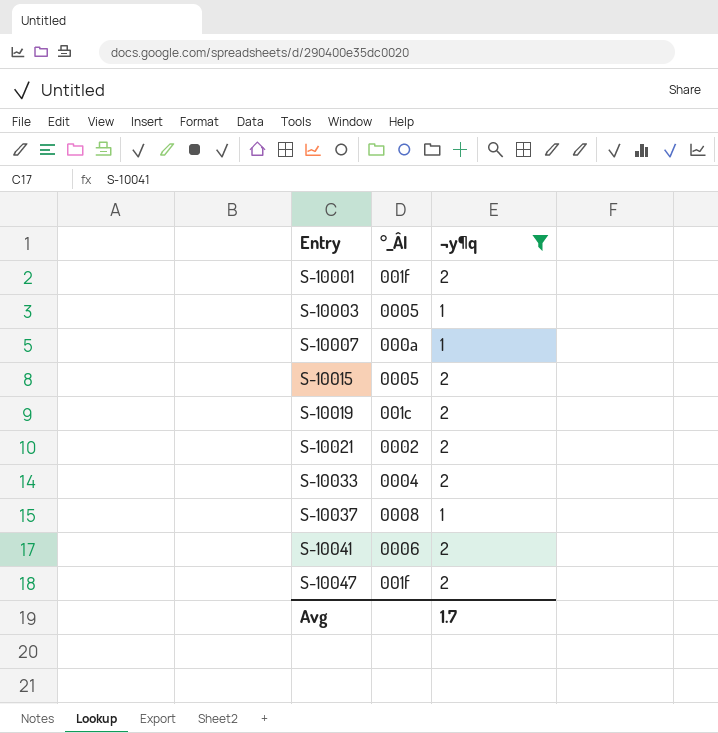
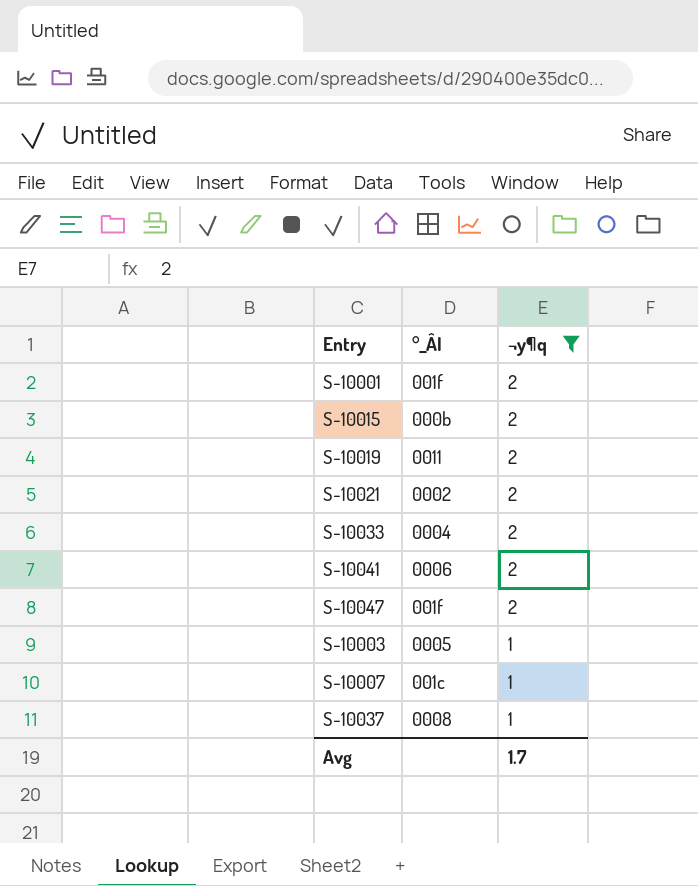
row order: Entry ascending -> ¬y¶q descending
S-10015 | °_ÂI: 0005 -> 000b
S-10019 | °_ÂI: 001c -> 0011
S-10007 | °_ÂI: 000a -> 001c

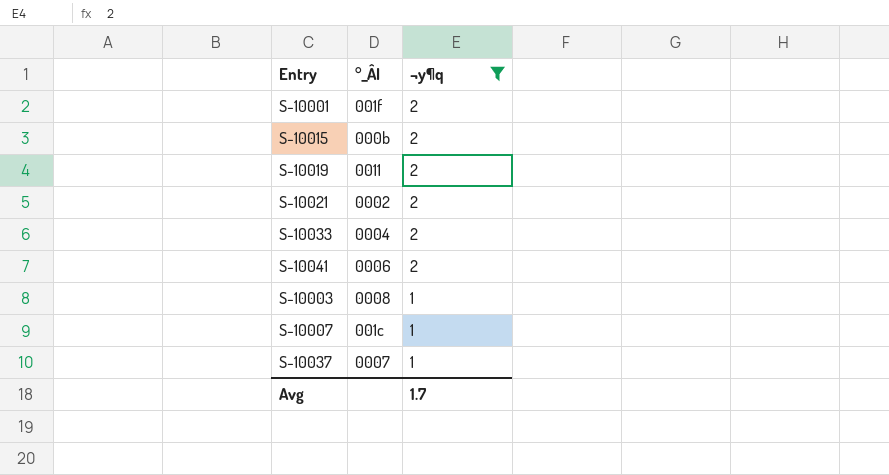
row S-10047: 001f | 2 -> none
S-10003 | °_ÂI: 0005 -> 0008
S-10037 | °_ÂI: 0008 -> 0007

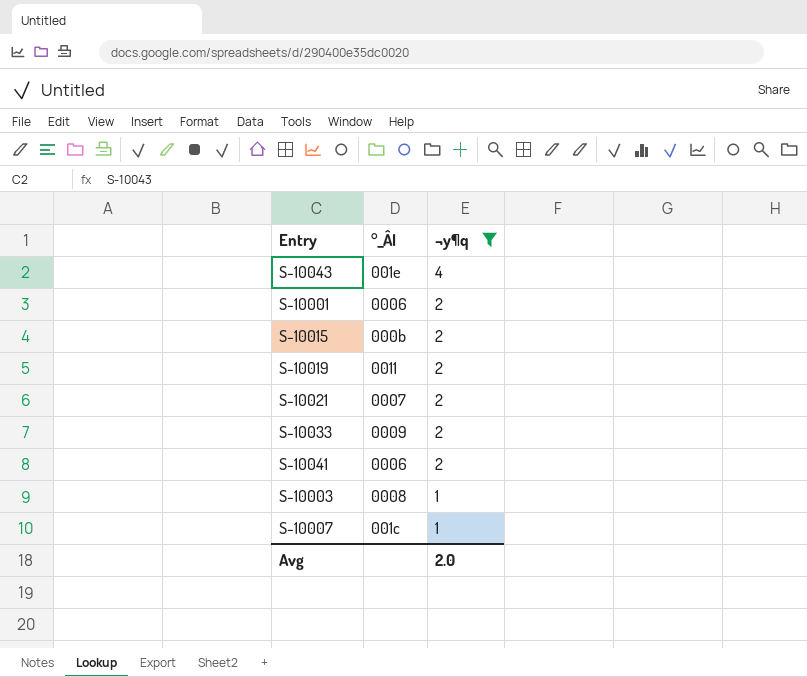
row S-10037: 0007 | 1 -> none
row S-10043: none -> 001e | 4
S-10001 | °_ÂI: 001f -> 0006
S-10021 | °_ÂI: 0002 -> 0007
S-10033 | °_ÂI: 0004 -> 0009
Avg | ¬y¶q: 1.7 -> 2.0

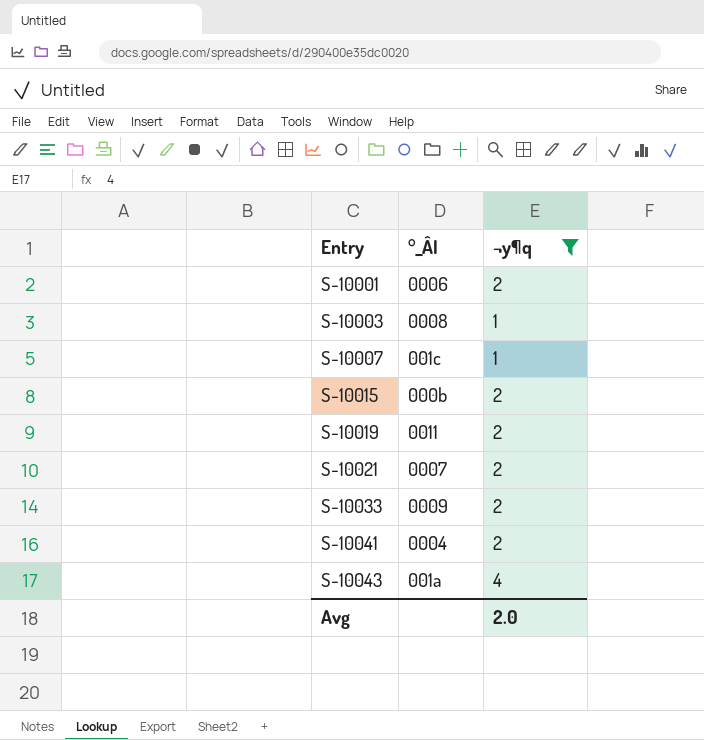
row order: ¬y¶q descending -> Entry ascending
S-10041 | °_ÂI: 0006 -> 0004
S-10043 | °_ÂI: 001e -> 001a

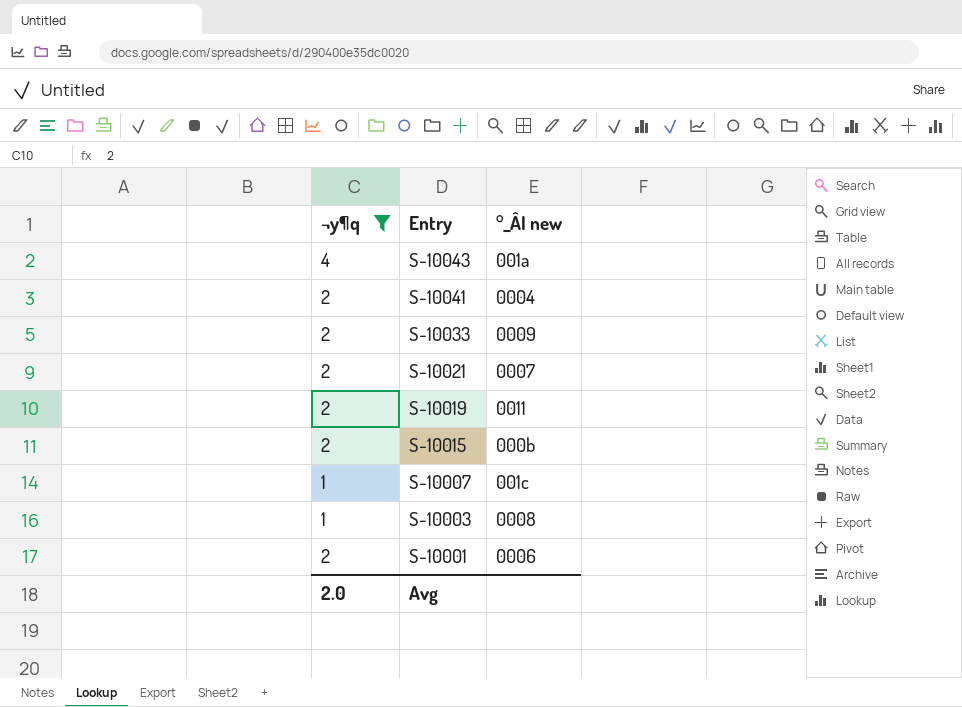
row order: Entry ascending -> Entry descending
column ¬y¶q | position: 3 -> 1
column name: °_ÂI -> °_ÂI new

